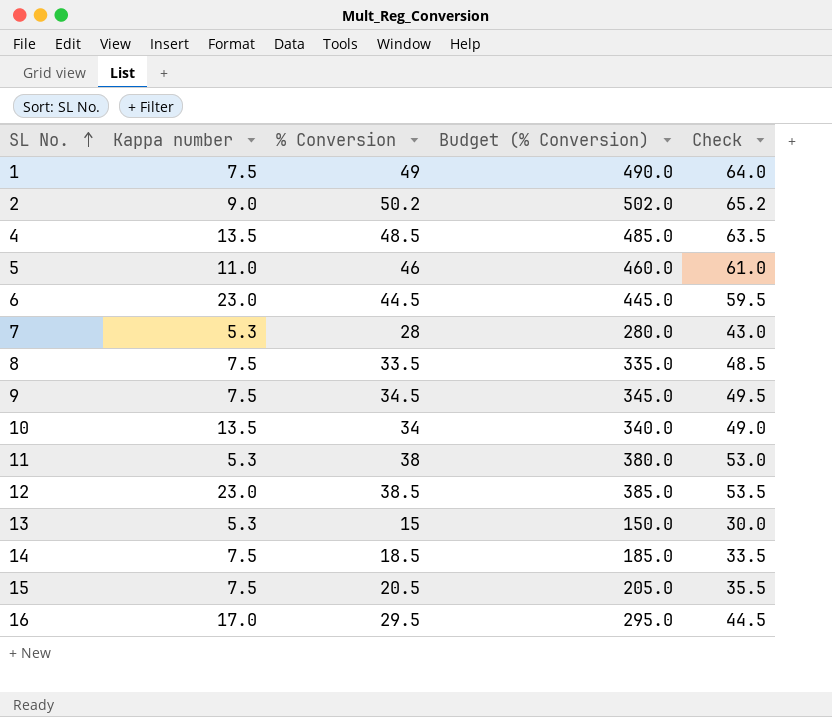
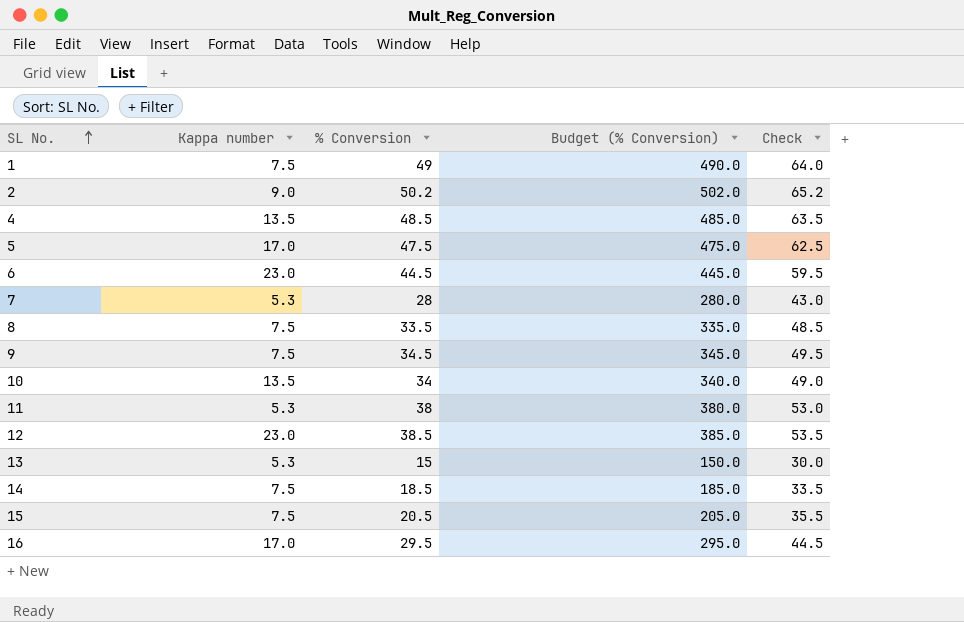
5 | Kappa number: 11.0 -> 17.0
5 | % Conversion: 46 -> 47.5
5 | Budget (% Conversion): 460.0 -> 475.0
5 | Check: 61.0 -> 62.5

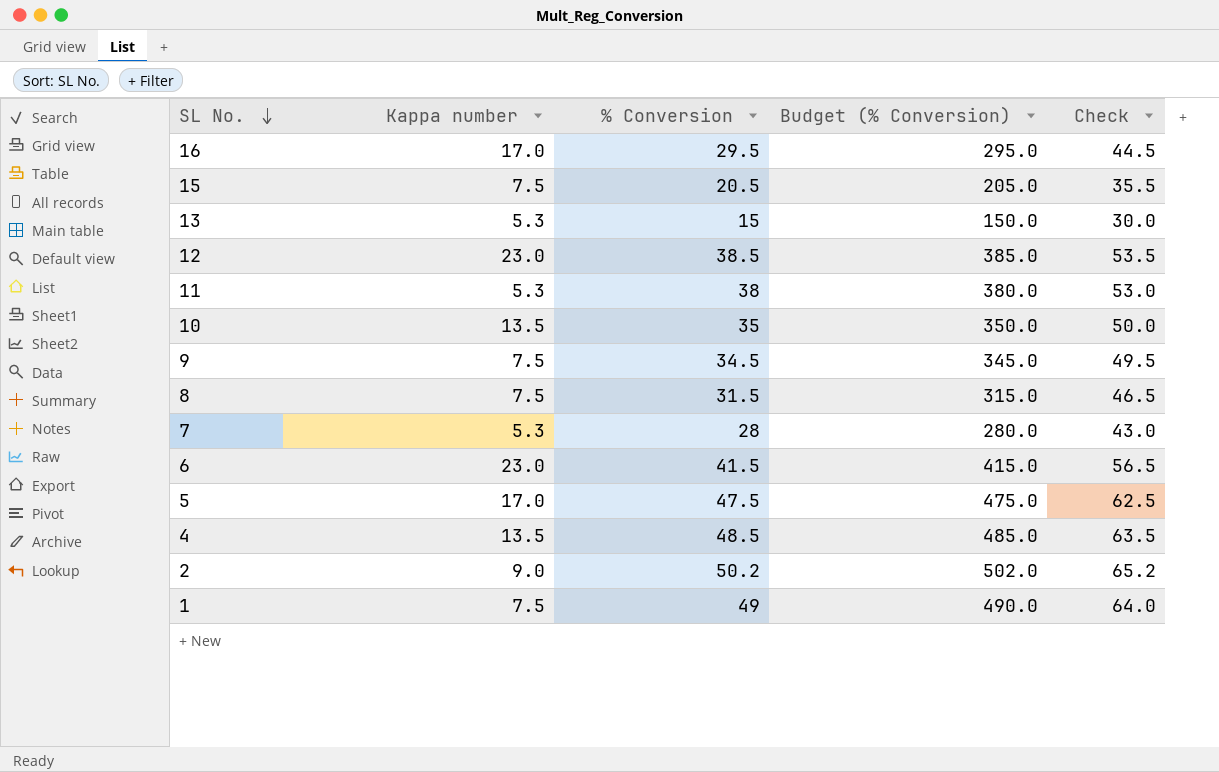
row order: SL No. ascending -> SL No. descending
row 14: 7.5 | 18.5 | 185.0 | 33.5 -> none
10 | % Conversion: 34 -> 35
10 | Budget (% Conversion): 340.0 -> 350.0
10 | Check: 49.0 -> 50.0
8 | % Conversion: 33.5 -> 31.5
8 | Budget (% Conversion): 335.0 -> 315.0
8 | Check: 48.5 -> 46.5
6 | % Conversion: 44.5 -> 41.5
6 | Budget (% Conversion): 445.0 -> 415.0
6 | Check: 59.5 -> 56.5

